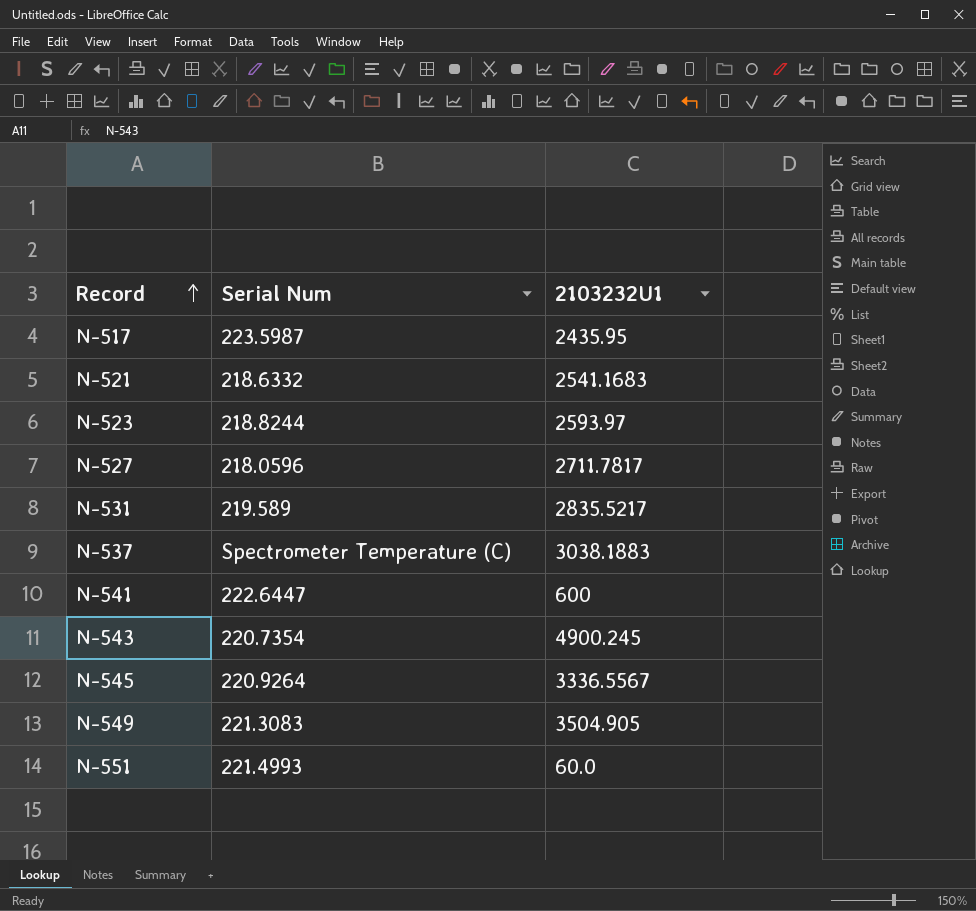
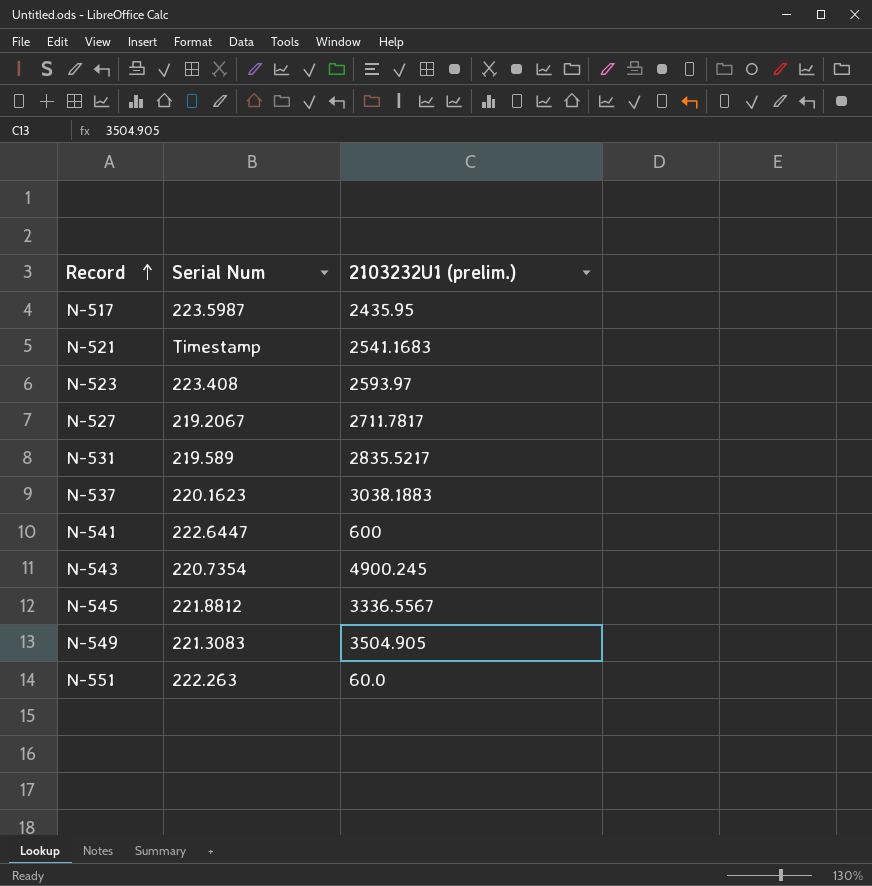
column name: 2103232U1 -> 2103232U1 (prelim.)
N-521 | Serial Num: 218.6332 -> Timestamp
N-523 | Serial Num: 218.8244 -> 223.408
N-527 | Serial Num: 218.0596 -> 219.2067
N-537 | Serial Num: Spectrometer Temperature (C) -> 220.1623
N-545 | Serial Num: 220.9264 -> 221.8812
N-551 | Serial Num: 221.4993 -> 222.263

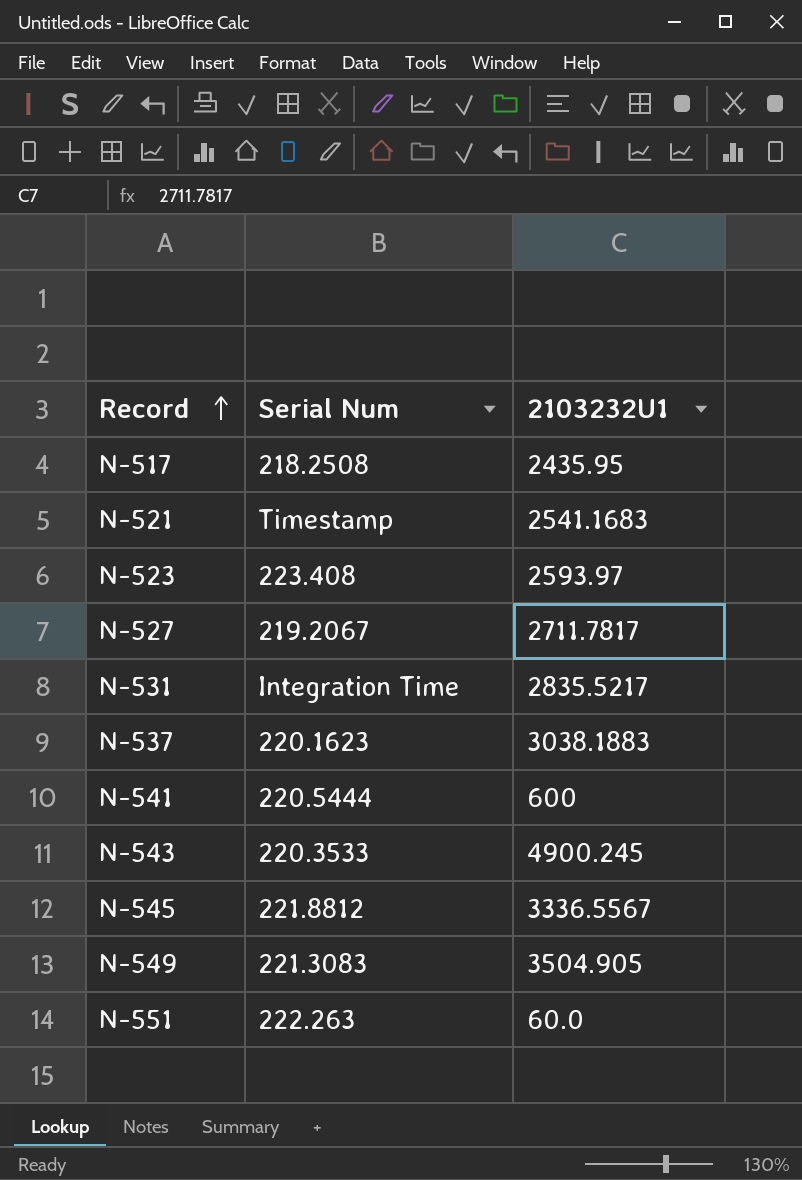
column name: 2103232U1 (prelim.) -> 2103232U1
N-517 | Serial Num: 223.5987 -> 218.2508
N-531 | Serial Num: 219.589 -> Integration Time
N-541 | Serial Num: 222.6447 -> 220.5444
N-543 | Serial Num: 220.7354 -> 220.3533

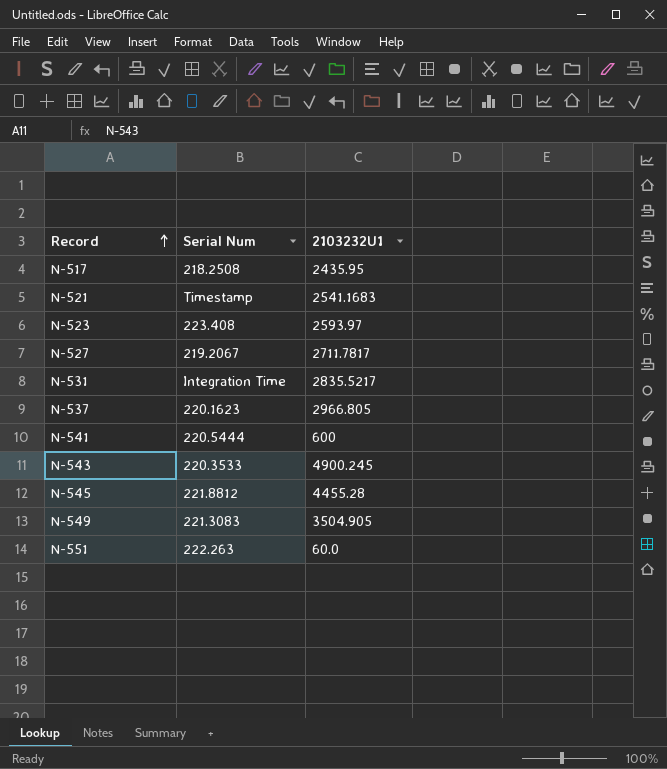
N-537 | 2103232U1: 3038.1883 -> 2966.805
N-545 | 2103232U1: 3336.5567 -> 4455.28

